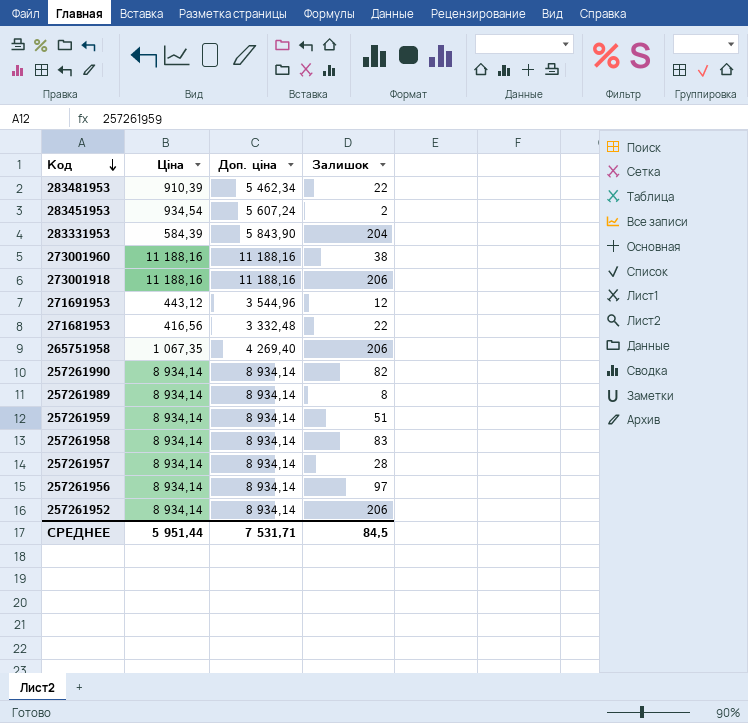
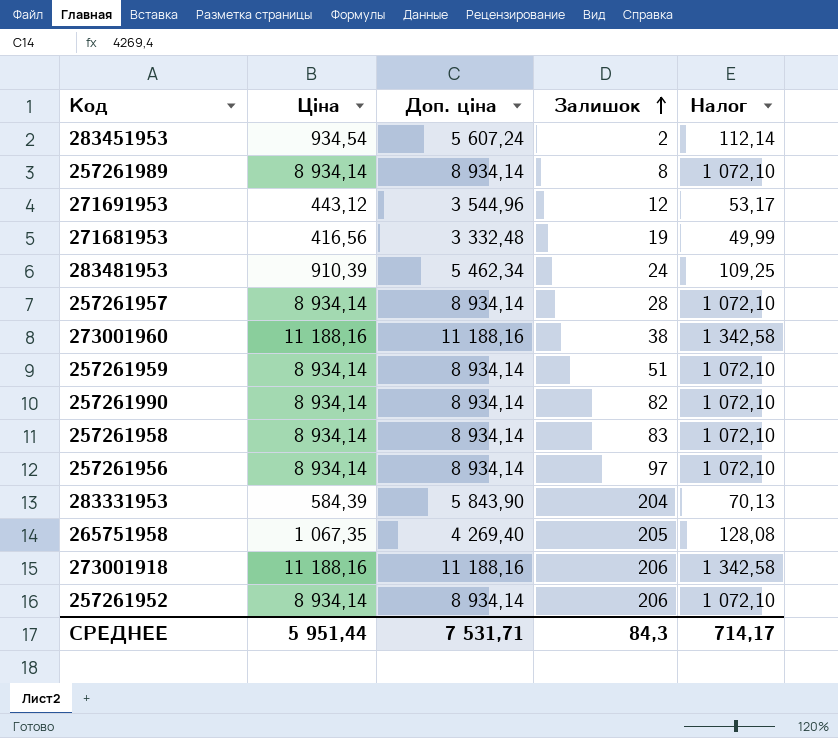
row order: Код descending -> Залишок ascending
column Налог | formula: none -> [Ціна] * 0,12
271681953 | Залишок: 22 -> 19
283481953 | Залишок: 22 -> 24
265751958 | Залишок: 206 -> 205
СРЕДНЕЕ | Залишок: 84,5 -> 84,3

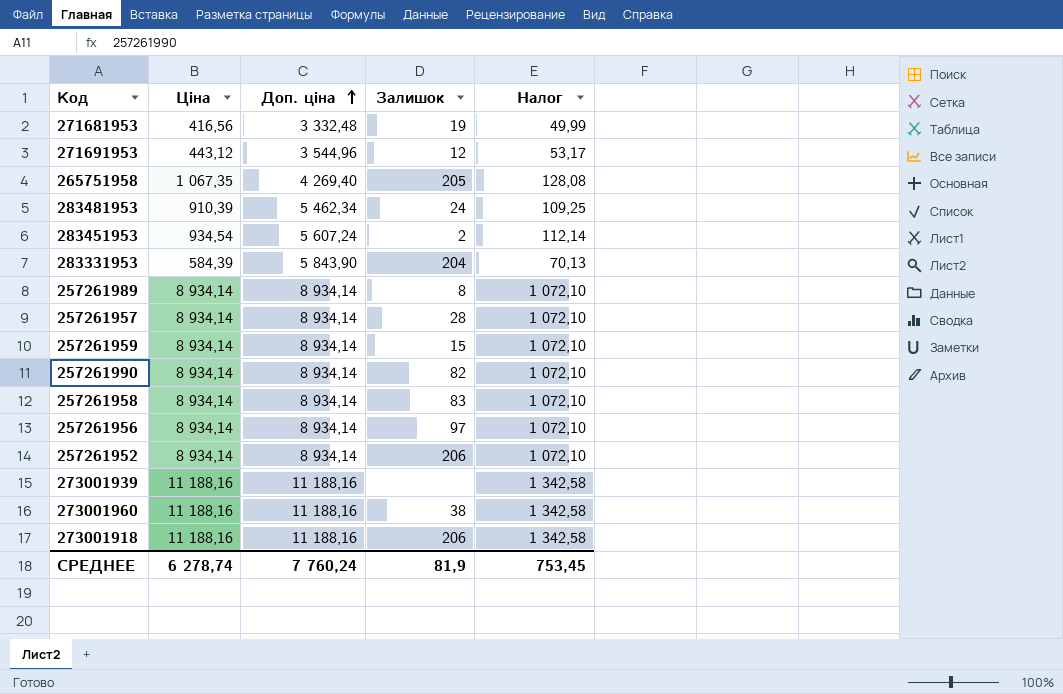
row order: Залишок ascending -> Доп. ціна ascending
257261959 | Залишок: 51 -> 15
row 273001939: none -> 11 188,16 | 11 188,16 | none | 1 342,58
СРЕДНЕЕ | Ціна: 5 951,44 -> 6 278,74
СРЕДНЕЕ | Доп. ціна: 7 531,71 -> 7 760,24
СРЕДНЕЕ | Залишок: 84,3 -> 81,9
СРЕДНЕЕ | Налог: 714,17 -> 753,45

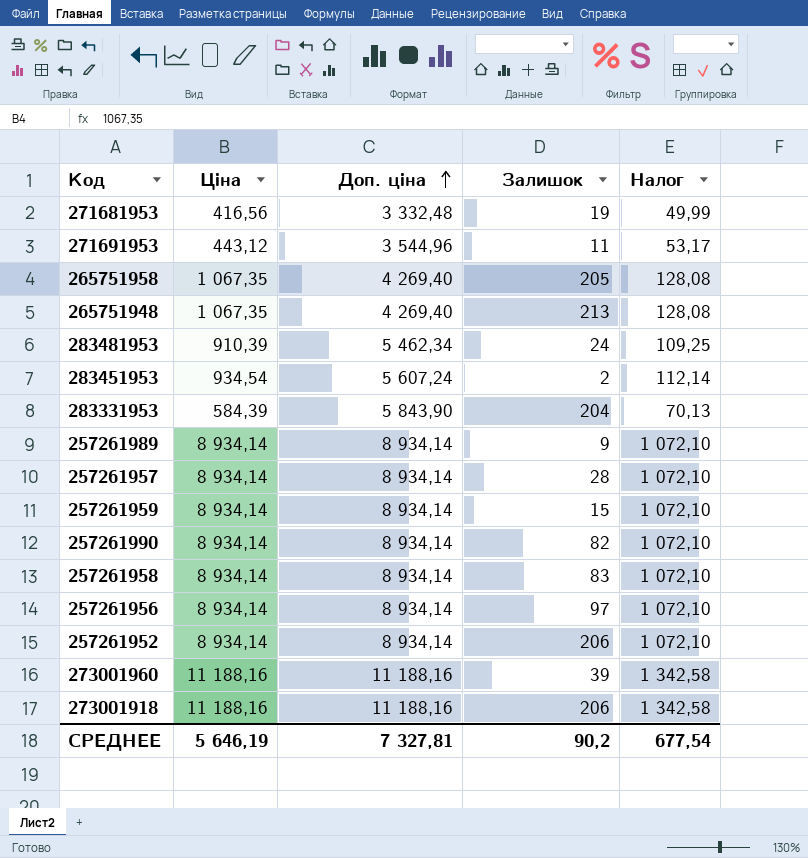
row 273001939: 11 188,16 | 11 188,16 | none | 1 342,58 -> none
271691953 | Залишок: 12 -> 11
row 265751948: none -> 1 067,35 | 4 269,40 | 213 | 128,08
257261989 | Залишок: 8 -> 9
273001960 | Залишок: 38 -> 39
СРЕДНЕЕ | Ціна: 6 278,74 -> 5 646,19
СРЕДНЕЕ | Доп. ціна: 7 760,24 -> 7 327,81
СРЕДНЕЕ | Залишок: 81,9 -> 90,2
СРЕДНЕЕ | Налог: 753,45 -> 677,54

